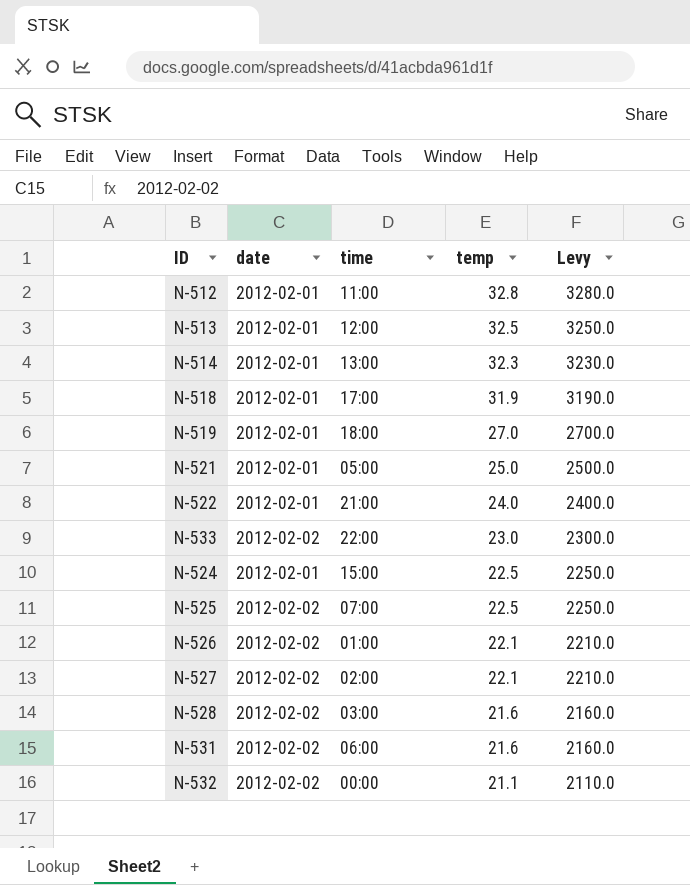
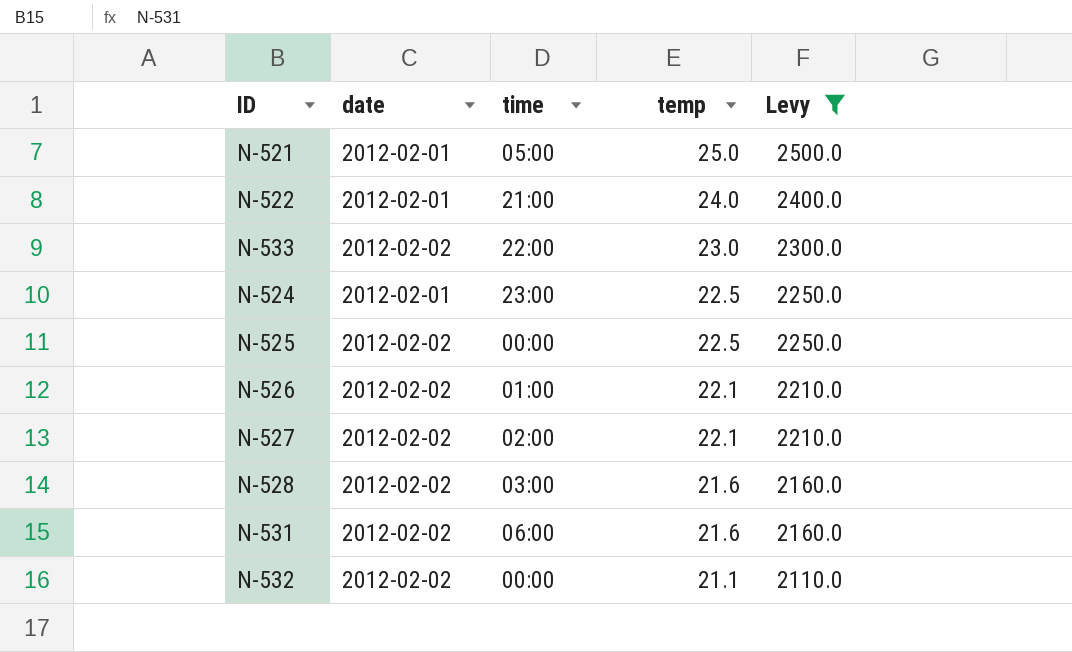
filter: none -> Levy <= 2500.0
N-524 | time: 15:00 -> 23:00
N-525 | time: 07:00 -> 00:00

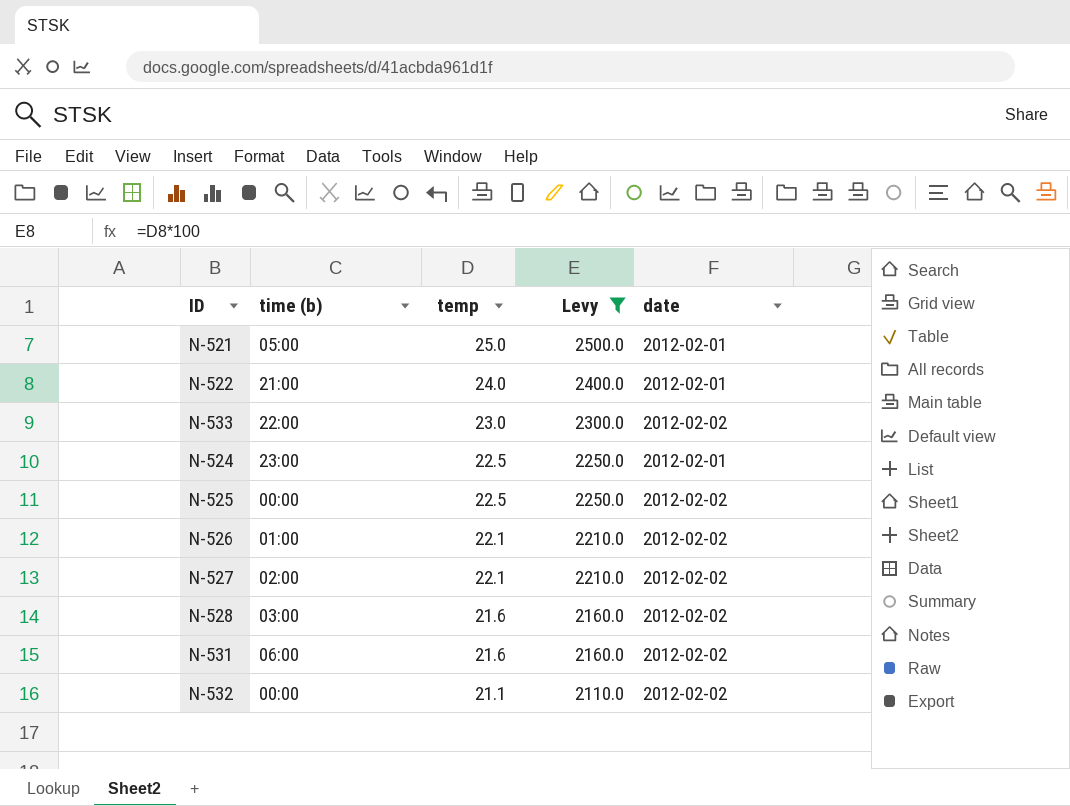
column name: time -> time (b)
column date | position: 2 -> 5

